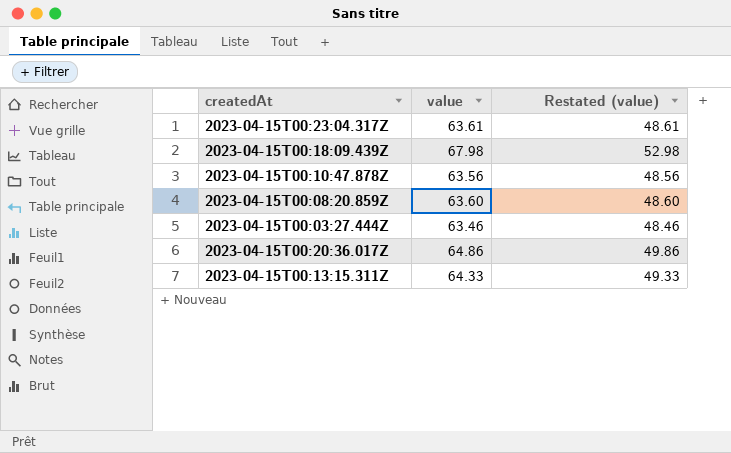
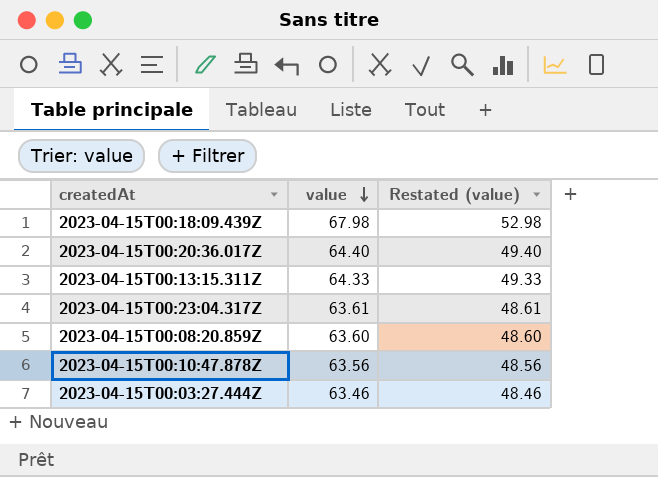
row order: none -> value descending
2023-04-15T00:20:36.017Z | value: 64.86 -> 64.40
2023-04-15T00:20:36.017Z | Restated (value): 49.86 -> 49.40

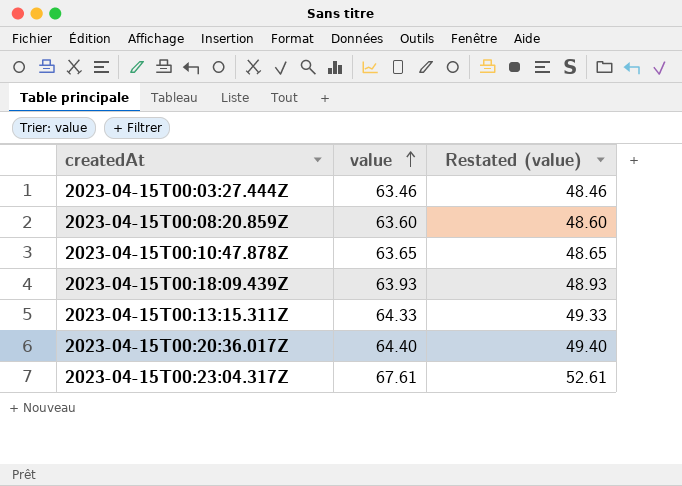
row order: value descending -> value ascending
2023-04-15T00:10:47.878Z | value: 63.56 -> 63.65
2023-04-15T00:10:47.878Z | Restated (value): 48.56 -> 48.65
2023-04-15T00:18:09.439Z | value: 67.98 -> 63.93
2023-04-15T00:18:09.439Z | Restated (value): 52.98 -> 48.93
2023-04-15T00:23:04.317Z | value: 63.61 -> 67.61
2023-04-15T00:23:04.317Z | Restated (value): 48.61 -> 52.61

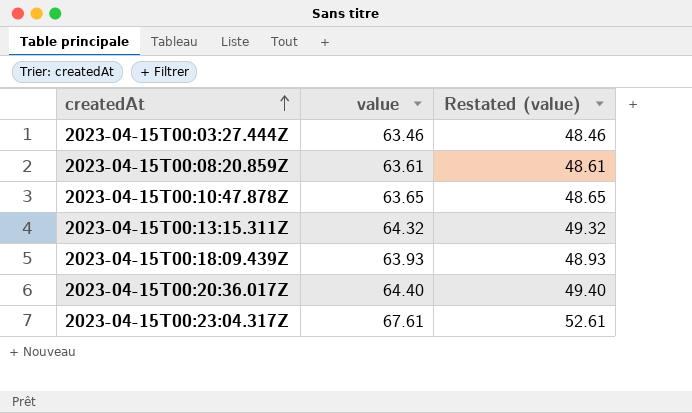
row order: value ascending -> createdAt ascending
2023-04-15T00:08:20.859Z | value: 63.60 -> 63.61
2023-04-15T00:08:20.859Z | Restated (value): 48.60 -> 48.61
2023-04-15T00:13:15.311Z | value: 64.33 -> 64.32
2023-04-15T00:13:15.311Z | Restated (value): 49.33 -> 49.32

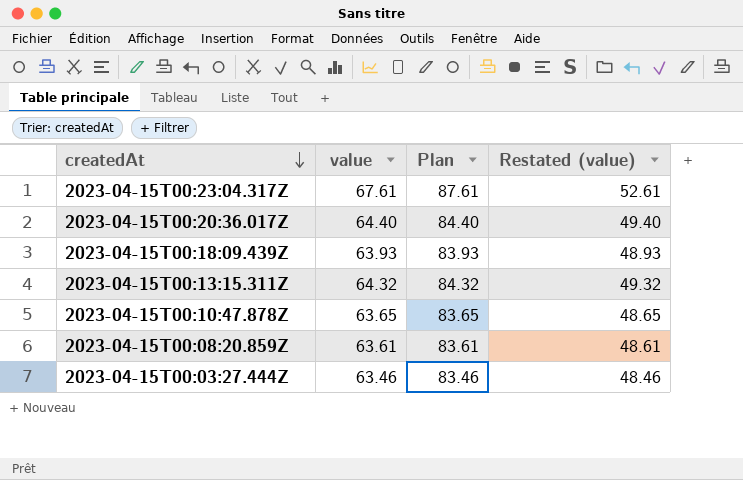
row order: createdAt ascending -> createdAt descending
column Plan | formula: none -> [value] + 20

